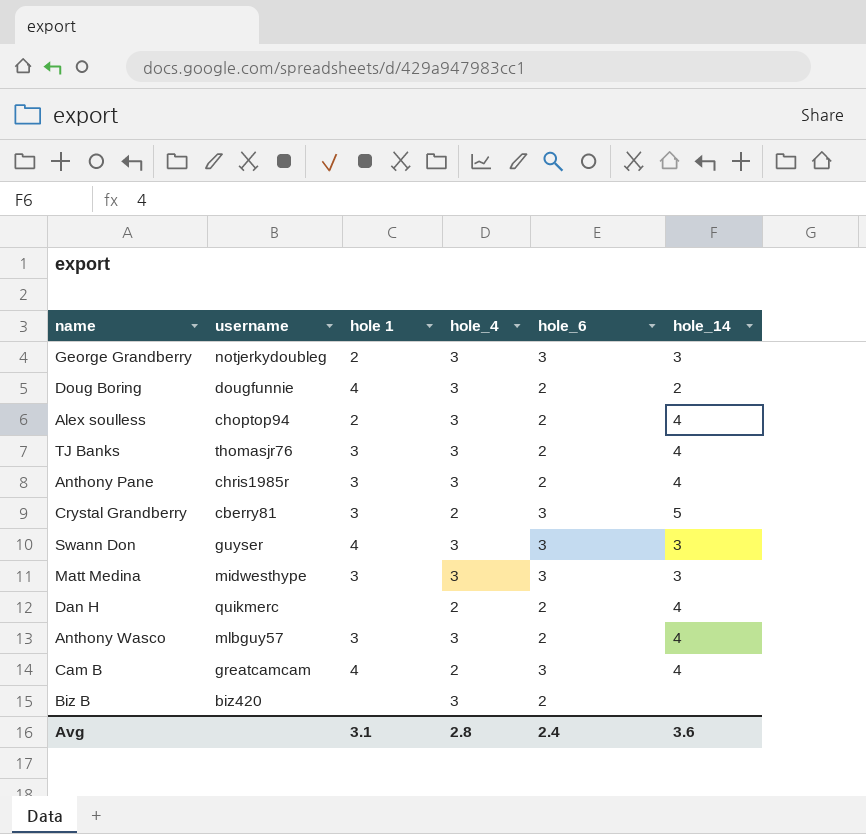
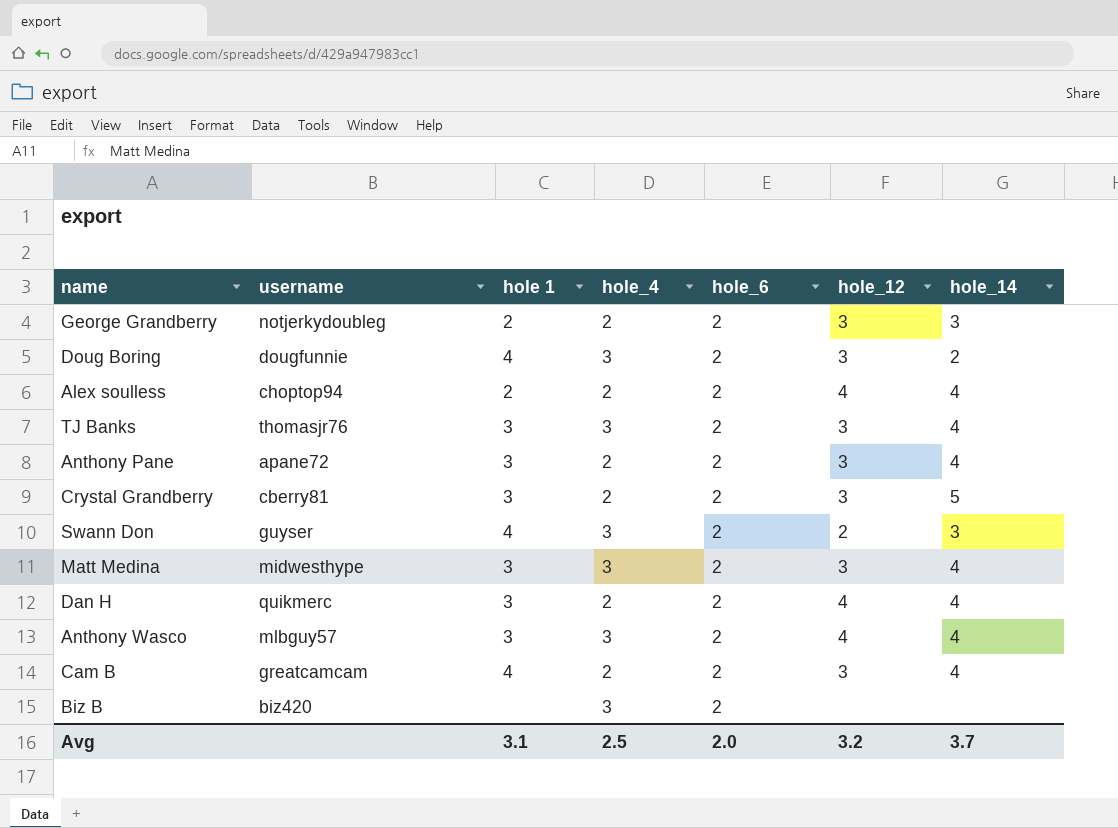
column hole_12 | position: none -> 6
George Grandberry | hole_4: 3 -> 2
George Grandberry | hole_6: 3 -> 2
Alex soulless | hole_4: 3 -> 2
Anthony Pane | username: chris1985r -> apane72
Anthony Pane | hole_4: 3 -> 2
Crystal Grandberry | hole_6: 3 -> 2
Swann Don | hole_6: 3 -> 2
Matt Medina | hole_6: 3 -> 2
Matt Medina | hole_14: 3 -> 4
Dan H | hole 1: none -> 3
Cam B | hole_6: 3 -> 2
Avg | hole_4: 2.8 -> 2.5
Avg | hole_6: 2.4 -> 2.0
Avg | hole_14: 3.6 -> 3.7

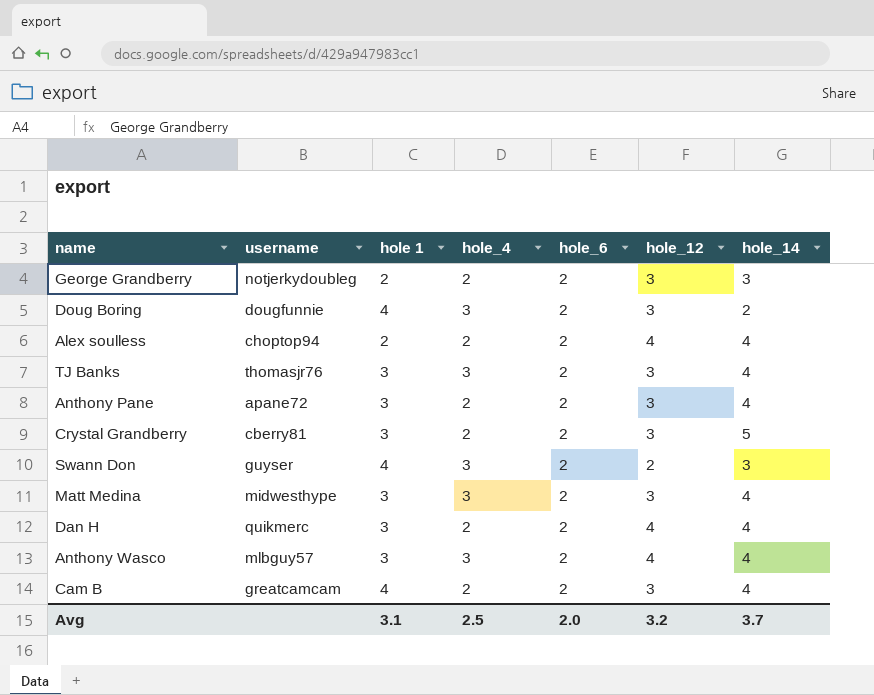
row Biz B: biz420 | none | 3 | 2 | none | none -> none

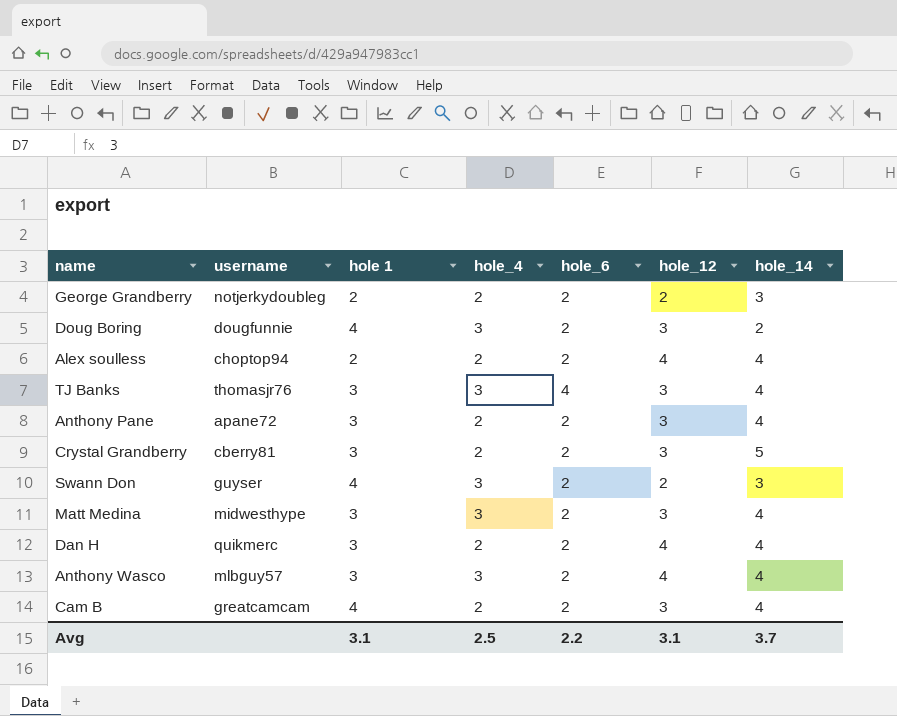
George Grandberry | hole_12: 3 -> 2
TJ Banks | hole_6: 2 -> 4
Avg | hole_6: 2.0 -> 2.2
Avg | hole_12: 3.2 -> 3.1

